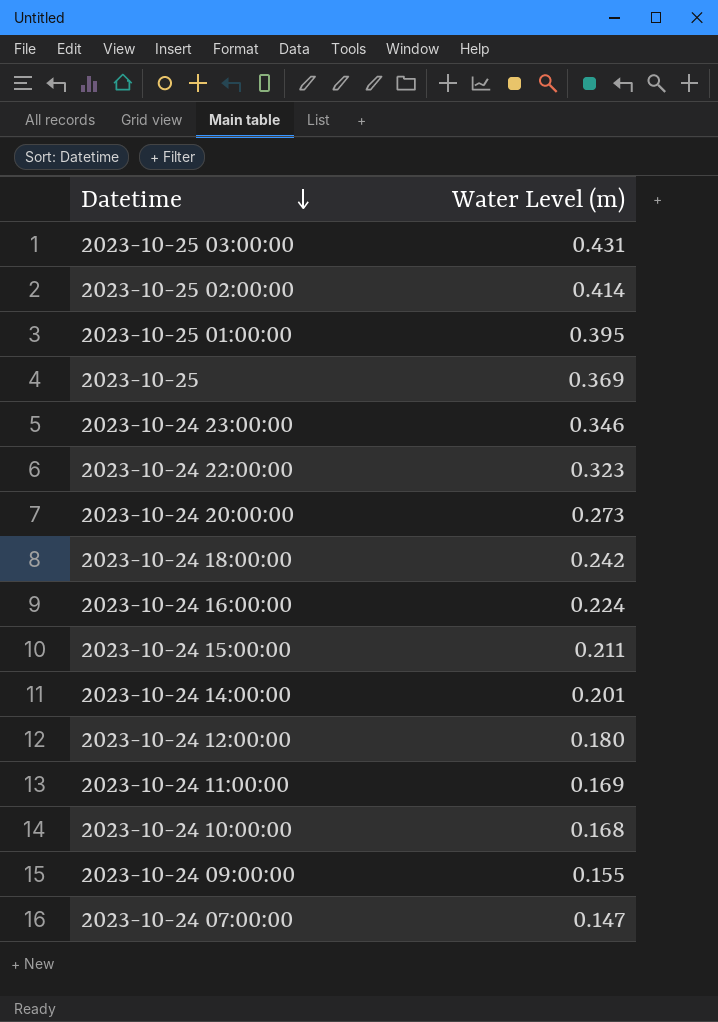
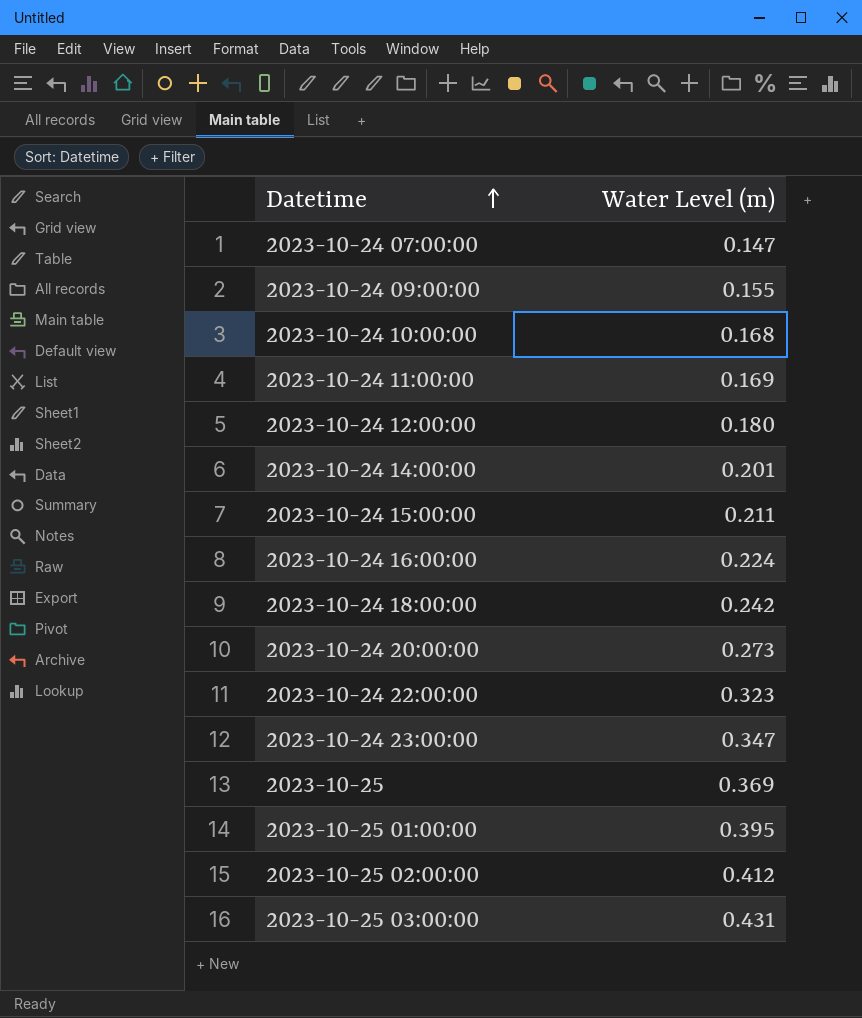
row order: Datetime descending -> Datetime ascending
2023-10-24 23:00:00 | Water Level (m): 0.346 -> 0.347
2023-10-25 02:00:00 | Water Level (m): 0.414 -> 0.412

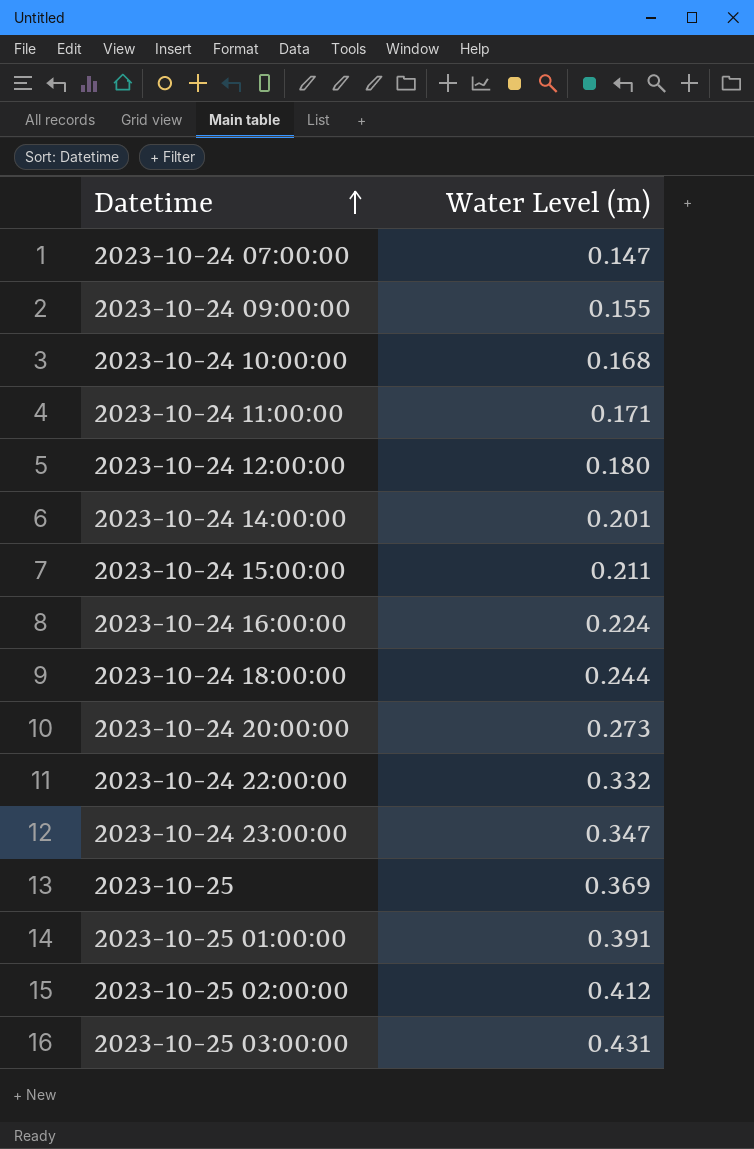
2023-10-24 11:00:00 | Water Level (m): 0.169 -> 0.171
2023-10-24 18:00:00 | Water Level (m): 0.242 -> 0.244
2023-10-24 22:00:00 | Water Level (m): 0.323 -> 0.332
2023-10-25 01:00:00 | Water Level (m): 0.395 -> 0.391

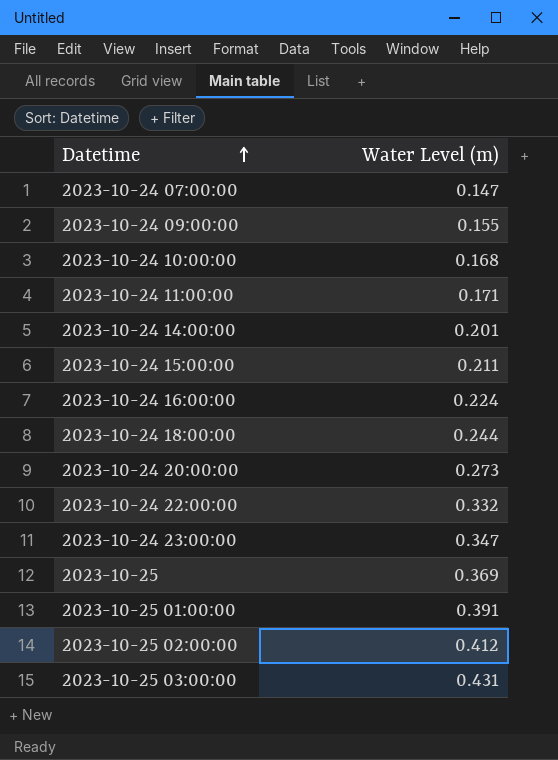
row 2023-10-24 12:00:00: 0.180 -> none

